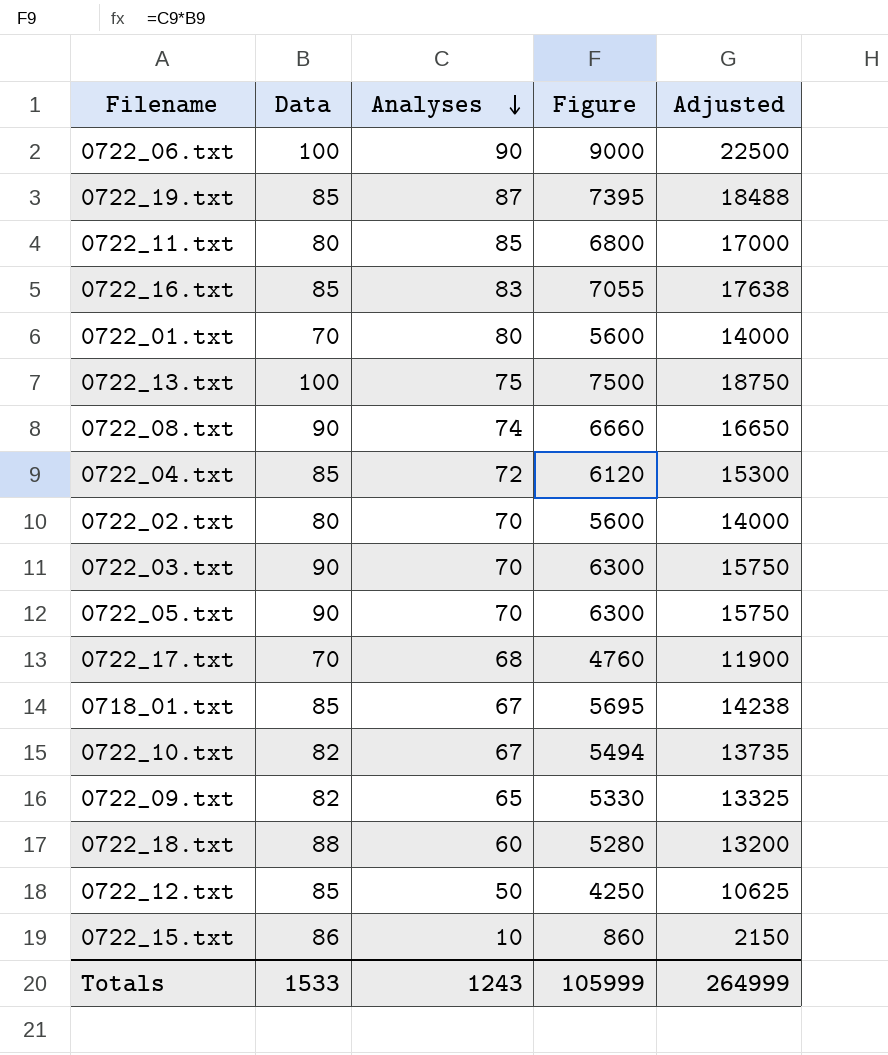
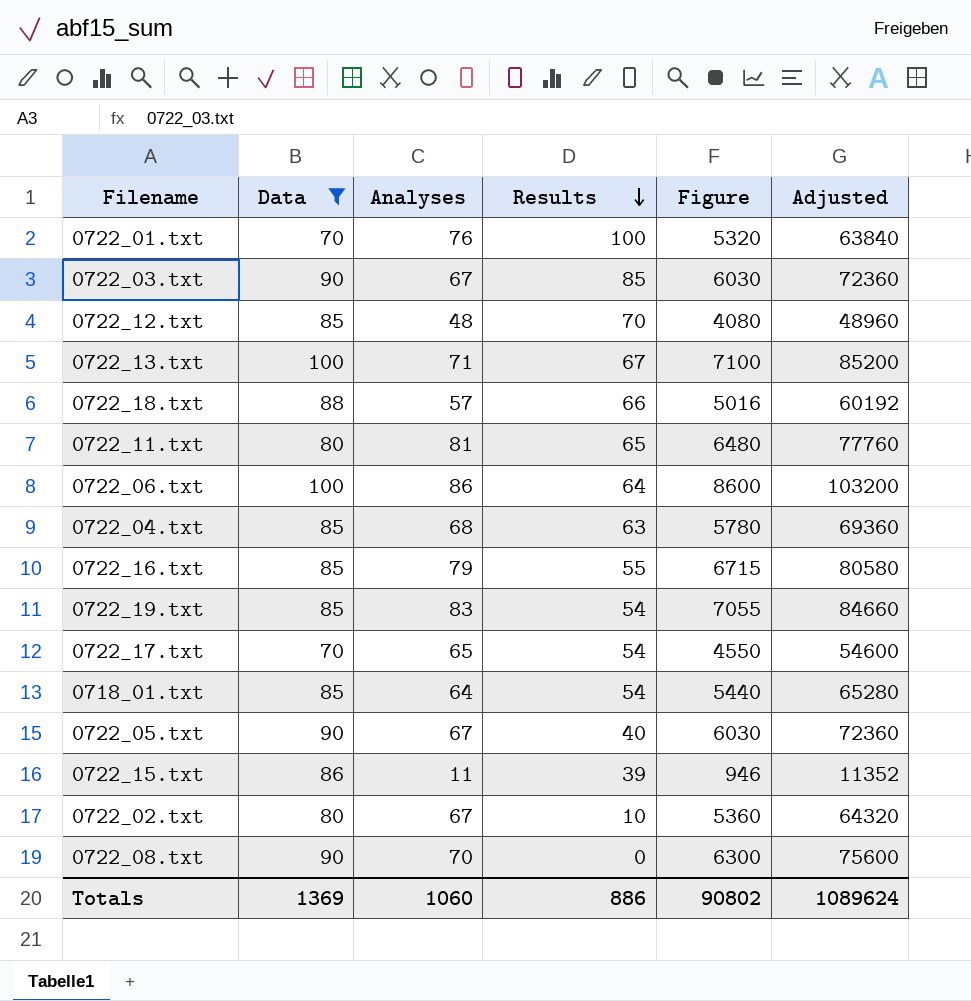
filter: none -> Data != 82
row order: Analyses descending -> Results descending
column Results | position: none -> 4
column Adjusted | formula: [Figure] * 2.5 -> [Figure] * 12
0722_01.txt | Analyses: 80 -> 76
0722_01.txt | Figure: 5600 -> 5320
0722_03.txt | Analyses: 70 -> 67
0722_03.txt | Figure: 6300 -> 6030
0722_12.txt | Analyses: 50 -> 48
0722_12.txt | Figure: 4250 -> 4080
0722_13.txt | Analyses: 75 -> 71
0722_13.txt | Figure: 7500 -> 7100
0722_18.txt | Analyses: 60 -> 57
0722_18.txt | Figure: 5280 -> 5016
0722_11.txt | Analyses: 85 -> 81
0722_11.txt | Figure: 6800 -> 6480
0722_06.txt | Analyses: 90 -> 86
0722_06.txt | Figure: 9000 -> 8600
0722_04.txt | Analyses: 72 -> 68
0722_04.txt | Figure: 6120 -> 5780
0722_16.txt | Analyses: 83 -> 79
0722_16.txt | Figure: 7055 -> 6715
0722_19.txt | Analyses: 87 -> 83
0722_19.txt | Figure: 7395 -> 7055
0722_17.txt | Analyses: 68 -> 65
0722_17.txt | Figure: 4760 -> 4550
0718_01.txt | Analyses: 67 -> 64
0718_01.txt | Figure: 5695 -> 5440
0722_05.txt | Analyses: 70 -> 67
0722_05.txt | Figure: 6300 -> 6030
0722_15.txt | Analyses: 10 -> 11
0722_15.txt | Figure: 860 -> 946
0722_02.txt | Analyses: 70 -> 67
0722_02.txt | Figure: 5600 -> 5360
0722_08.txt | Analyses: 74 -> 70
0722_08.txt | Figure: 6660 -> 6300
Totals | Data: 1533 -> 1369
Totals | Analyses: 1243 -> 1060
Totals | Figure: 105999 -> 90802
Totals | Adjusted: 264999 -> 1089624

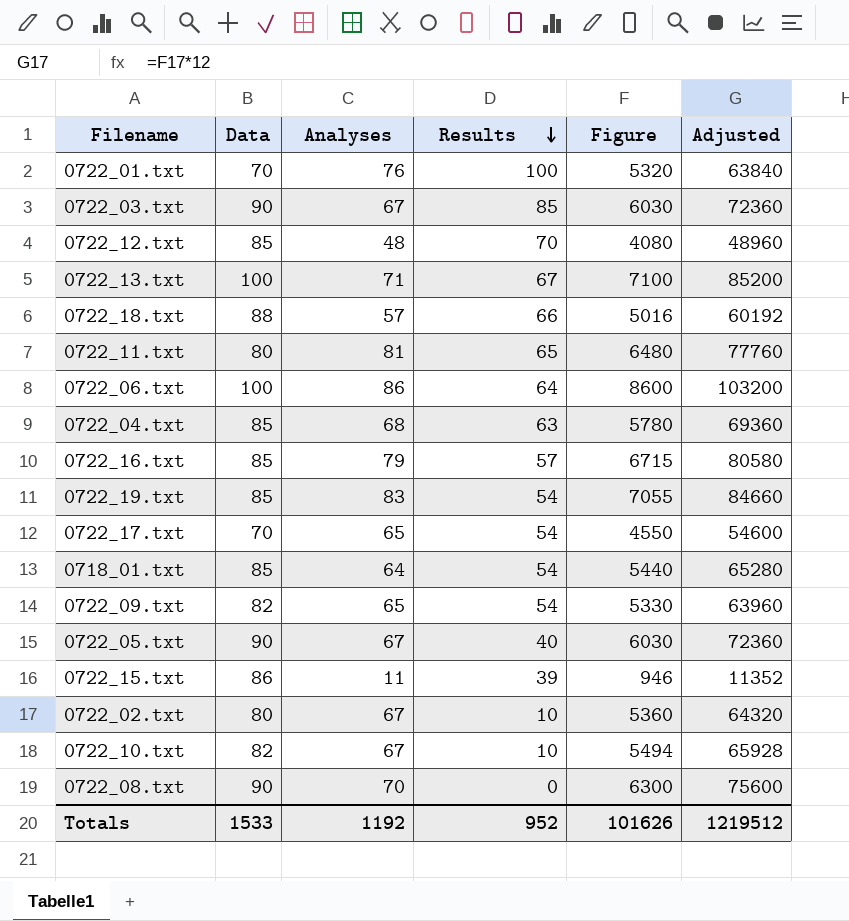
filter: Data != 82 -> none
0722_16.txt | Results: 55 -> 57
Totals | Data: 1369 -> 1533
Totals | Analyses: 1060 -> 1192
Totals | Results: 886 -> 952
Totals | Figure: 90802 -> 101626
Totals | Adjusted: 1089624 -> 1219512

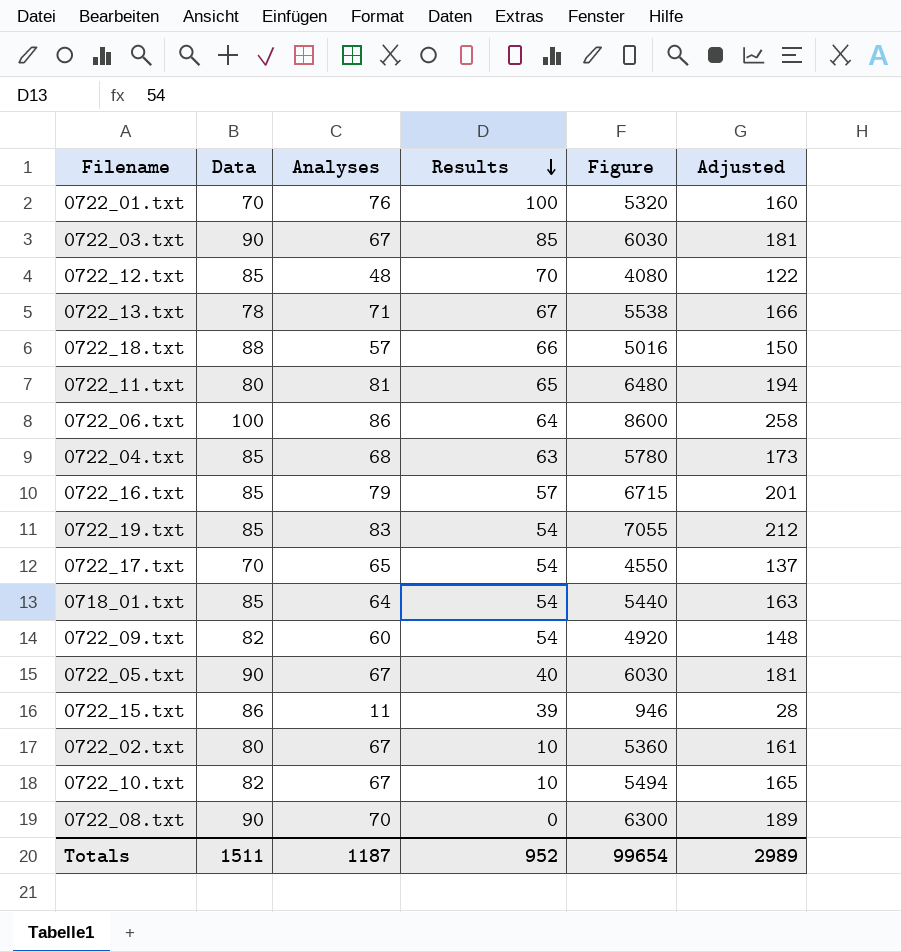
column Adjusted | formula: [Figure] * 12 -> [Figure] * 0.03
0722_13.txt | Data: 100 -> 78
0722_13.txt | Figure: 7100 -> 5538
0722_09.txt | Analyses: 65 -> 60
0722_09.txt | Figure: 5330 -> 4920
Totals | Data: 1533 -> 1511
Totals | Analyses: 1192 -> 1187
Totals | Figure: 101626 -> 99654
Totals | Adjusted: 1219512 -> 2989

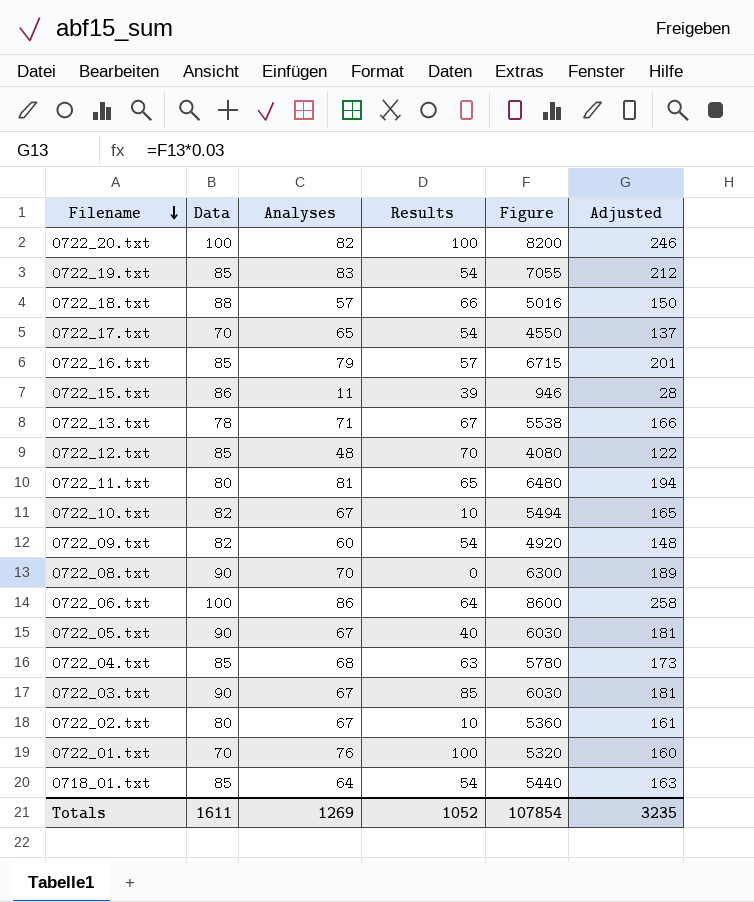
row order: Results descending -> Filename descending
row 0722_20.txt: none -> 100 | 82 | 100 | 8200 | 246
Totals | Data: 1511 -> 1611
Totals | Analyses: 1187 -> 1269
Totals | Results: 952 -> 1052
Totals | Figure: 99654 -> 107854
Totals | Adjusted: 2989 -> 3235

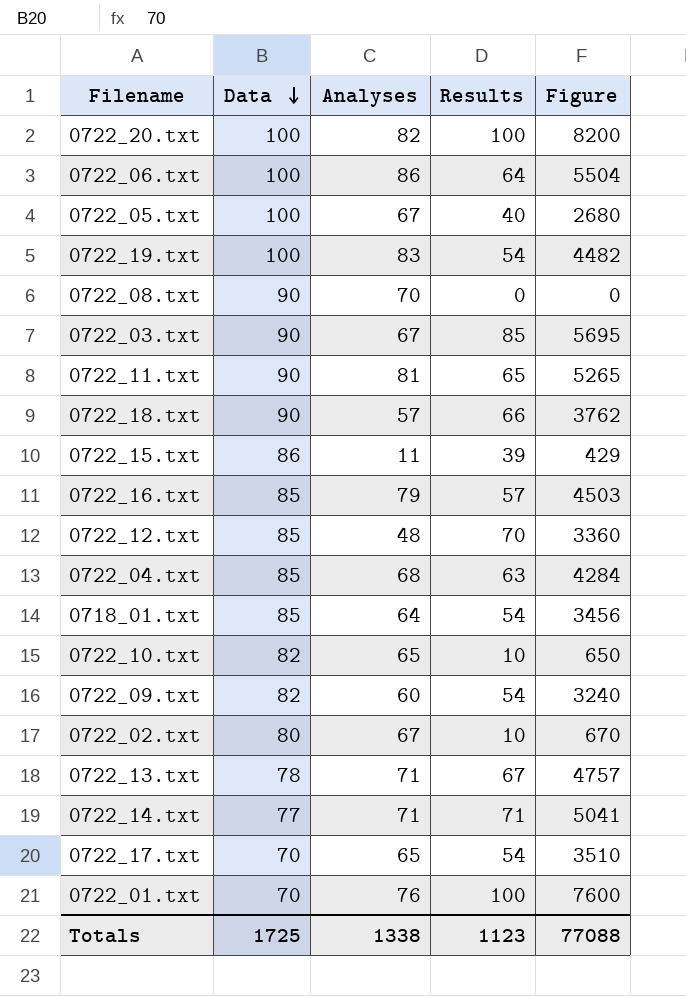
row order: Filename descending -> Data descending
column Adjusted | formula: [Figure] * 0.03 -> none
column Figure | formula: [Data] * [Analyses] -> [Analyses] * [Results]
0722_05.txt | Data: 90 -> 100
0722_19.txt | Data: 85 -> 100
0722_11.txt | Data: 80 -> 90
0722_18.txt | Data: 88 -> 90
0722_10.txt | Analyses: 67 -> 65
row 0722_14.txt: none -> 77 | 71 | 71 | 5041
Totals | Data: 1611 -> 1725
Totals | Analyses: 1269 -> 1338
Totals | Results: 1052 -> 1123
Totals | Figure: 107854 -> 77088

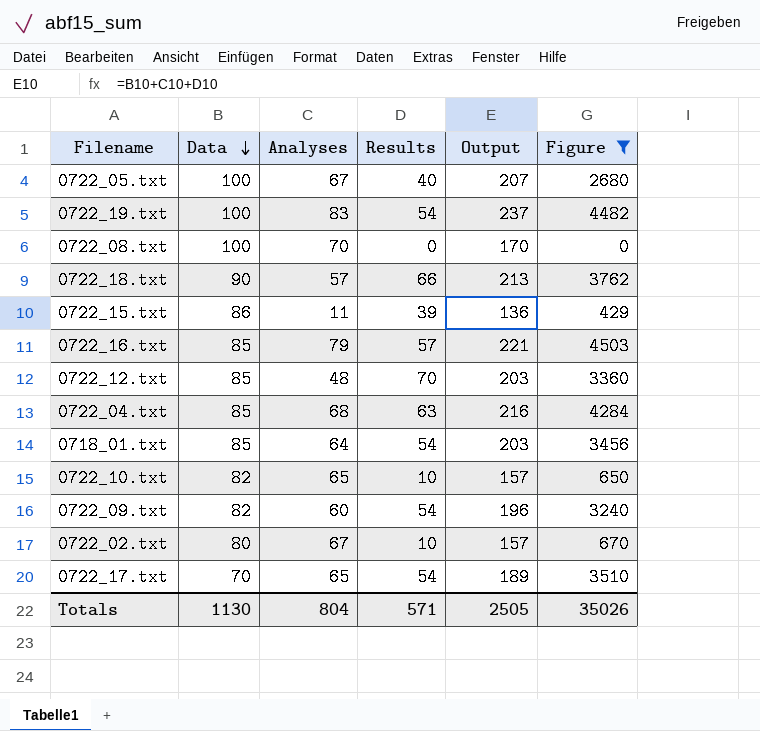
filter: none -> Figure <= 4503
column Output | formula: none -> [Data] + [Analyses] + [Results]
0722_08.txt | Data: 90 -> 100
Totals | Data: 1725 -> 1130
Totals | Analyses: 1338 -> 804
Totals | Results: 1123 -> 571
Totals | Figure: 77088 -> 35026

